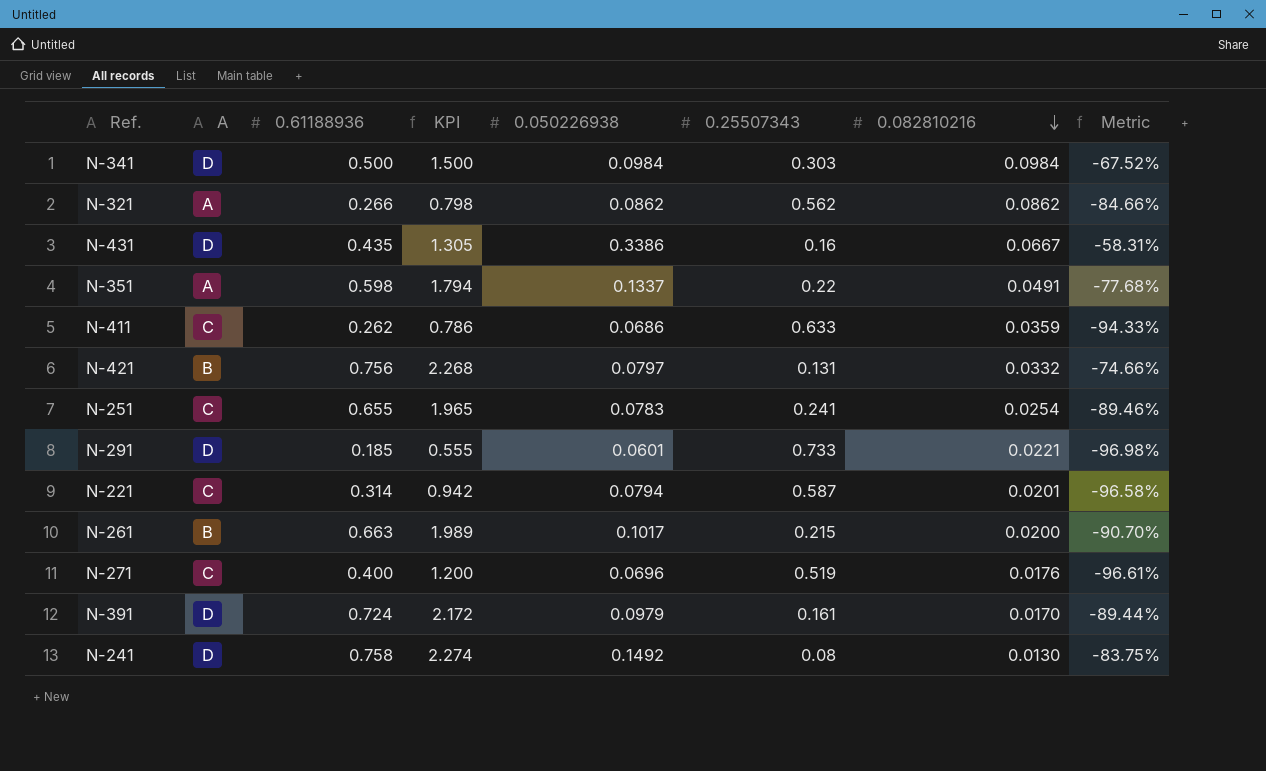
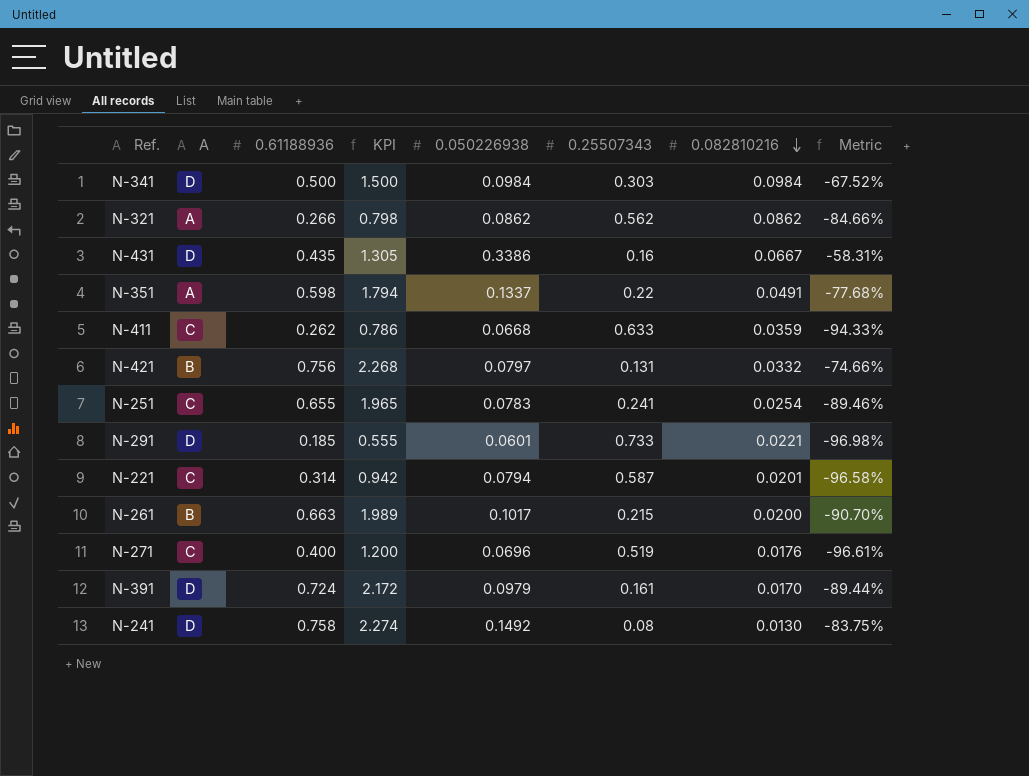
N-411 | 0.050226938: 0.0686 -> 0.0668

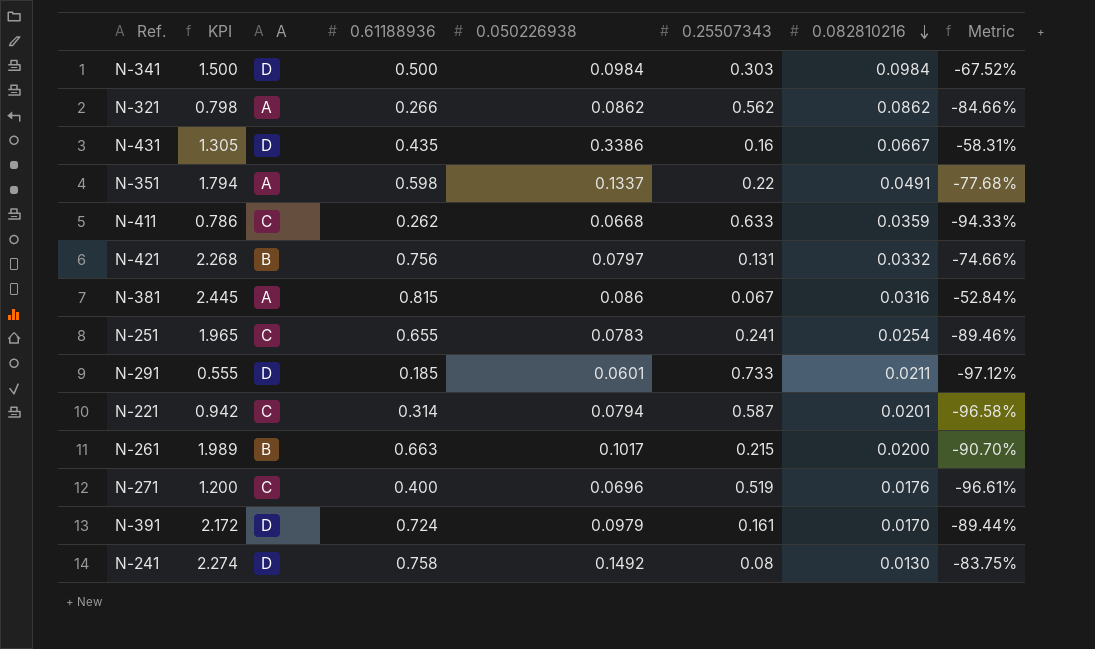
column KPI | position: 4 -> 2
row N-381: none -> 2.445 | A | 0.815 | 0.086 | 0.067 | 0.0316 | -52.84%
N-291 | 0.082810216: 0.0221 -> 0.0211
N-291 | Metric: -96.98% -> -97.12%

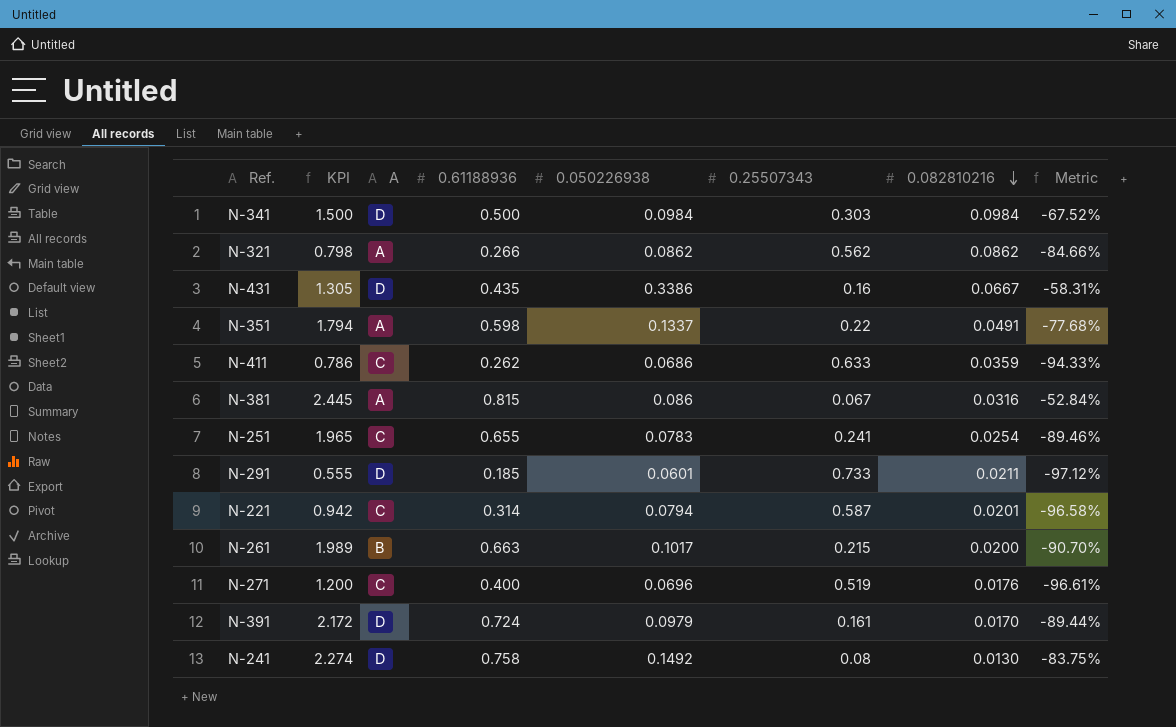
row N-421: 2.268 | B | 0.756 | 0.0797 | 0.131 | 0.0332 | -74.66% -> none
N-411 | 0.050226938: 0.0668 -> 0.0686

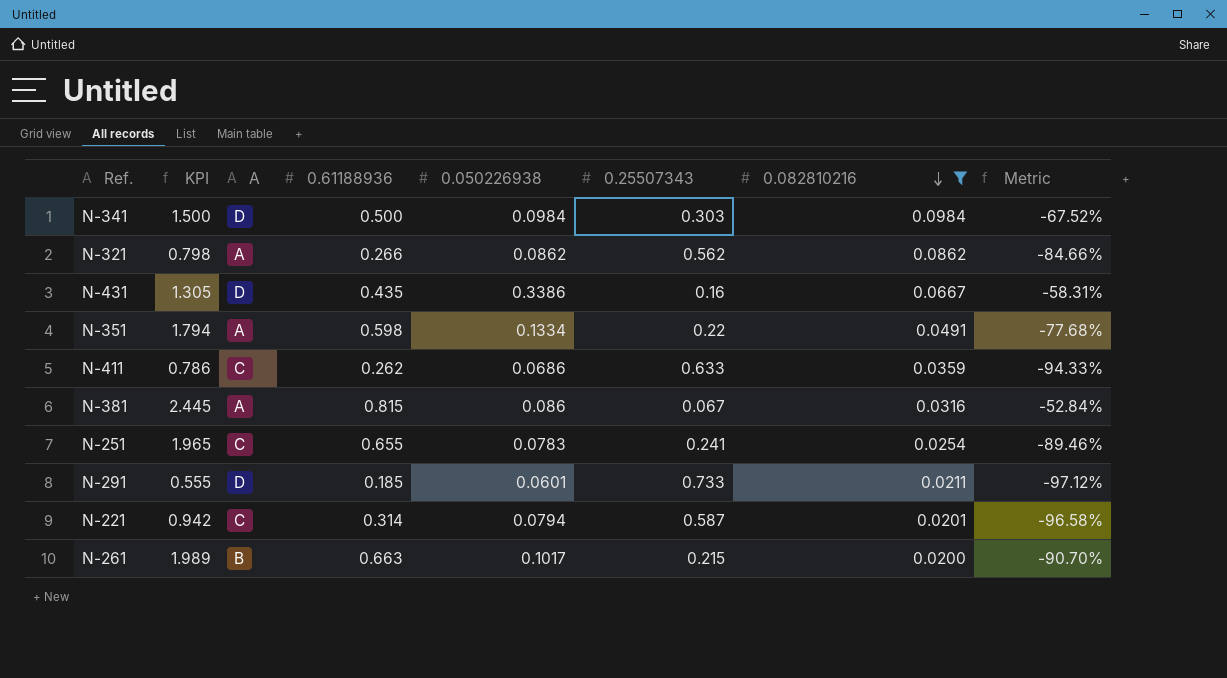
filter: none -> 0.082810216 >= 0.0200
N-351 | 0.050226938: 0.1337 -> 0.1334

